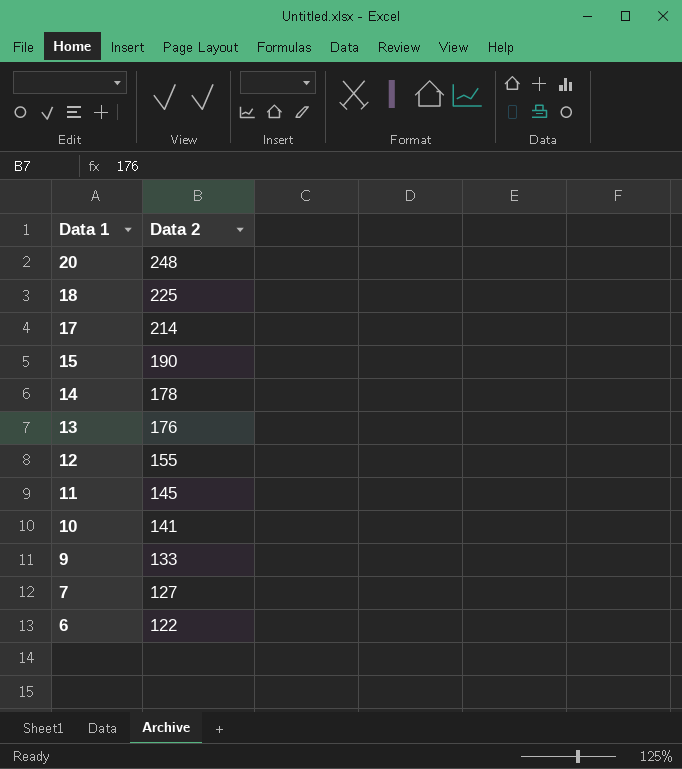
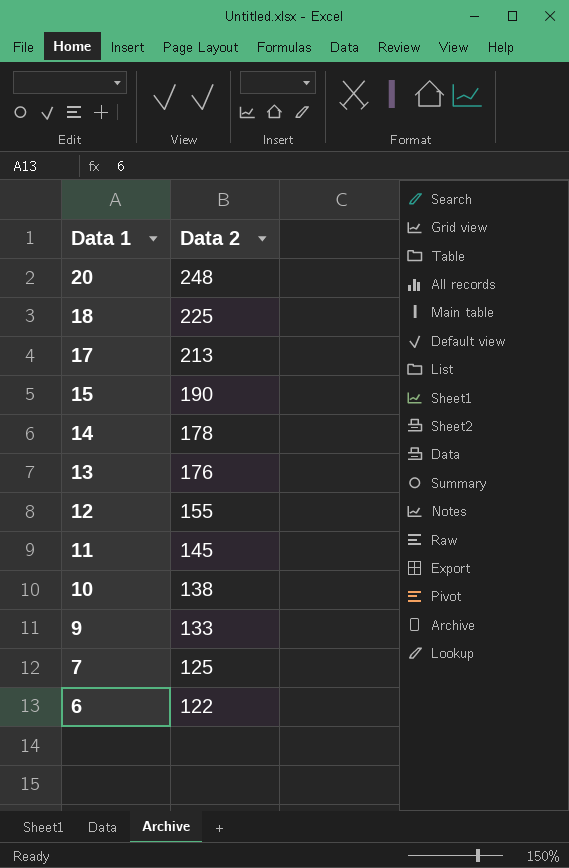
17 | Data 2: 214 -> 213
10 | Data 2: 141 -> 138
7 | Data 2: 127 -> 125

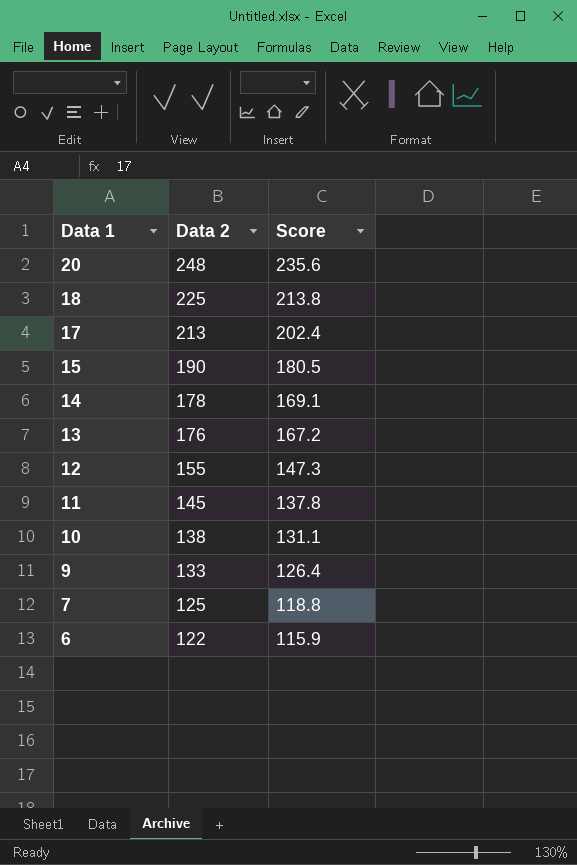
column Score | formula: none -> [Data 2] * 0.95

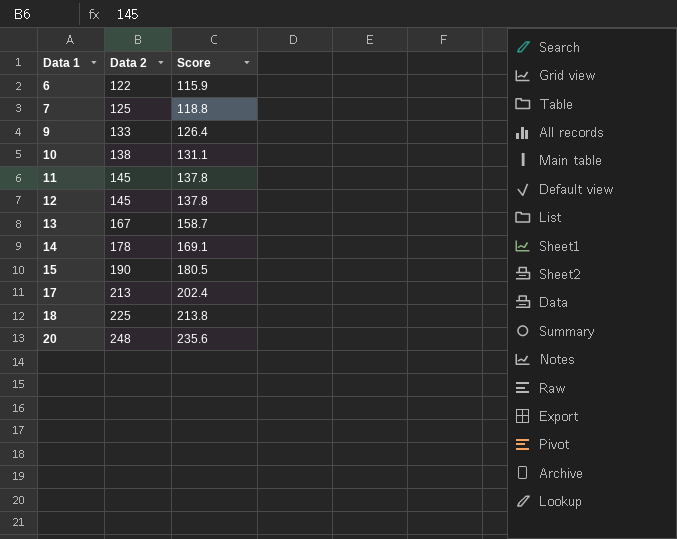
row order: Data 1 descending -> Data 1 ascending
12 | Data 2: 155 -> 145
12 | Score: 147.3 -> 137.8
13 | Data 2: 176 -> 167
13 | Score: 167.2 -> 158.7

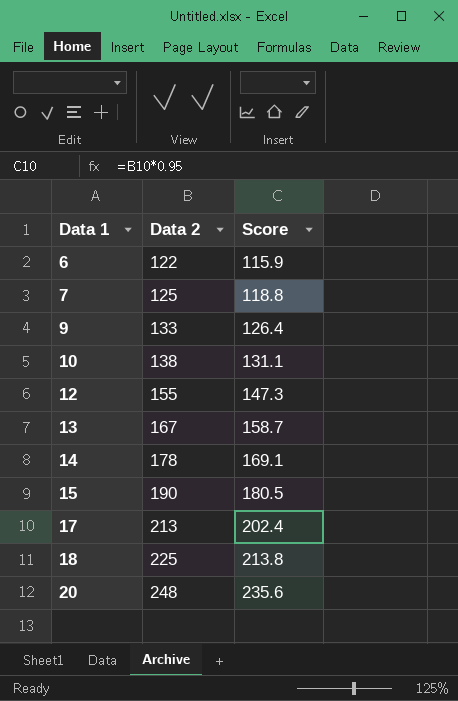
row 11: 145 | 137.8 -> none
12 | Data 2: 145 -> 155
12 | Score: 137.8 -> 147.3

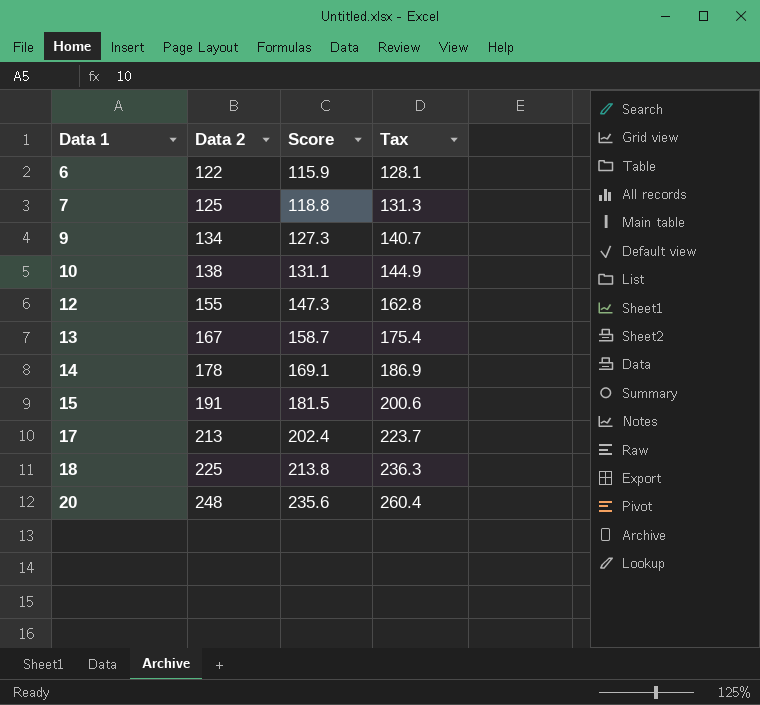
column Tax | formula: none -> [Data 2] * 1.05
9 | Data 2: 133 -> 134
9 | Score: 126.4 -> 127.3
15 | Data 2: 190 -> 191
15 | Score: 180.5 -> 181.5

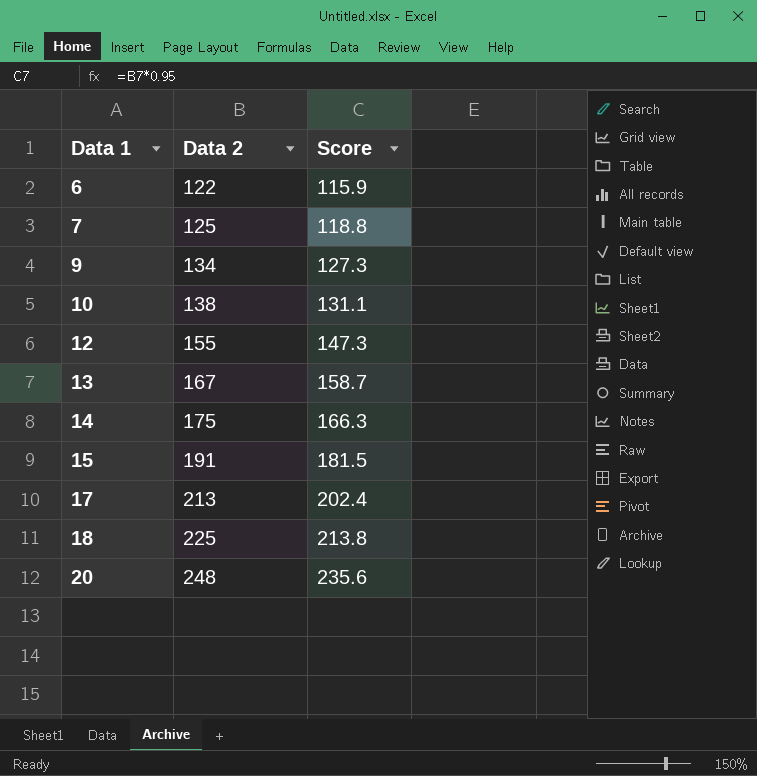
column Tax | formula: [Data 2] * 1.05 -> none
14 | Data 2: 178 -> 175
14 | Score: 169.1 -> 166.3

